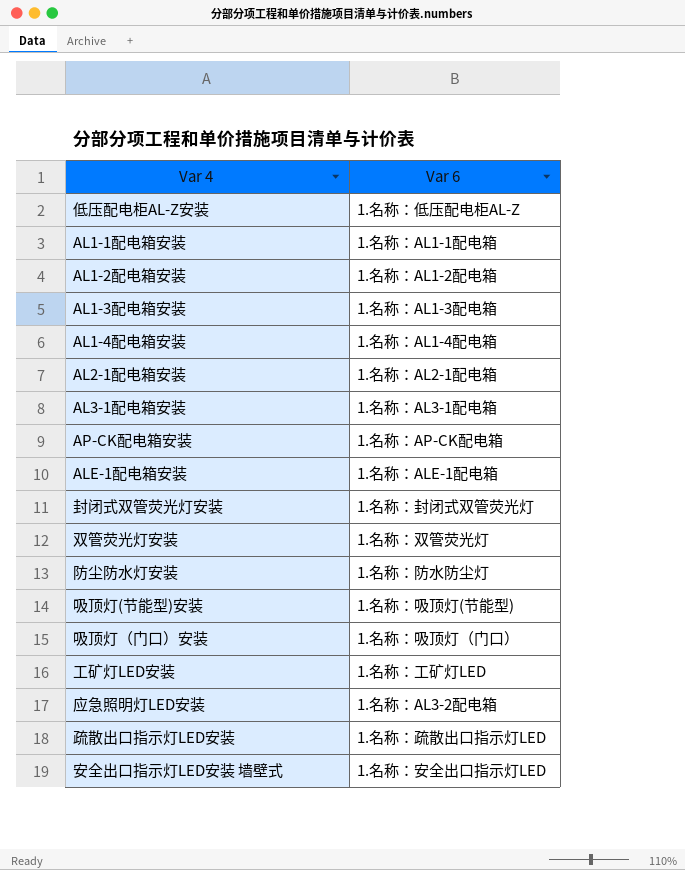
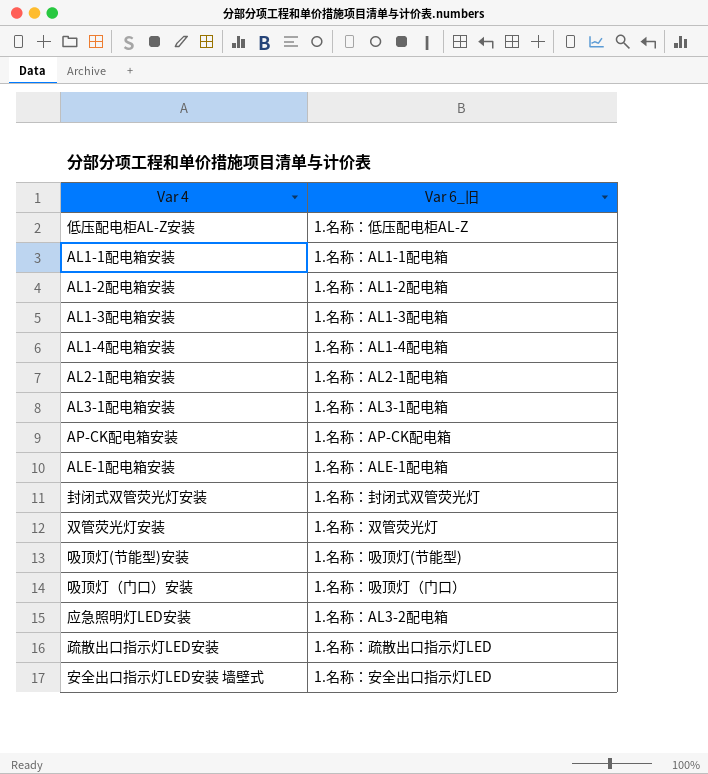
column name: Var 6 -> Var 6_旧
row 防尘防水灯安装: 1.名称：防水防尘灯 -> none
row 工矿灯LED安装: 1.名称：工矿灯LED -> none

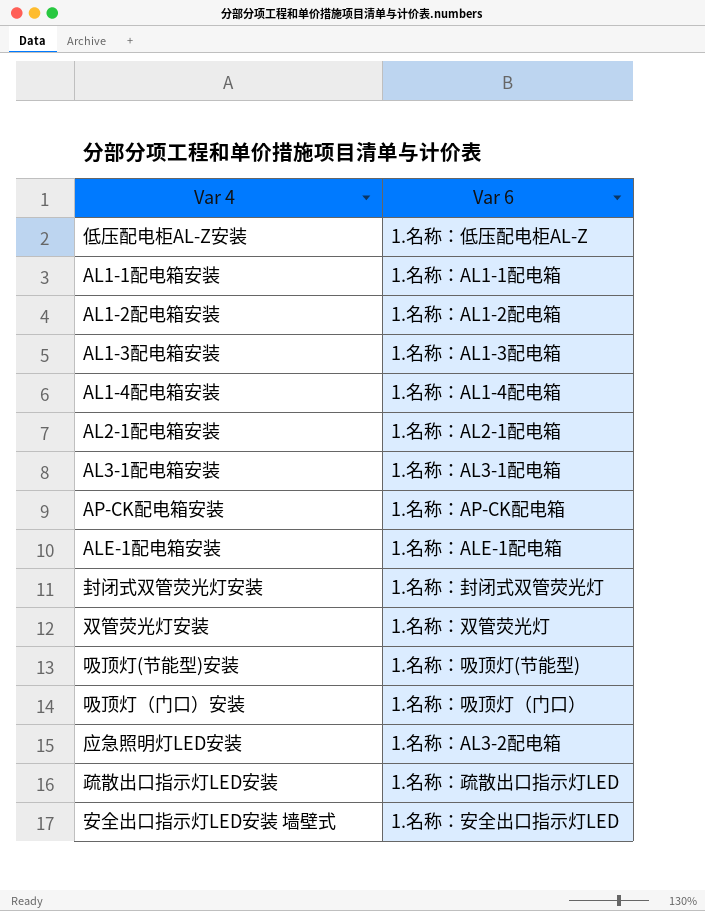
column name: Var 6_旧 -> Var 6

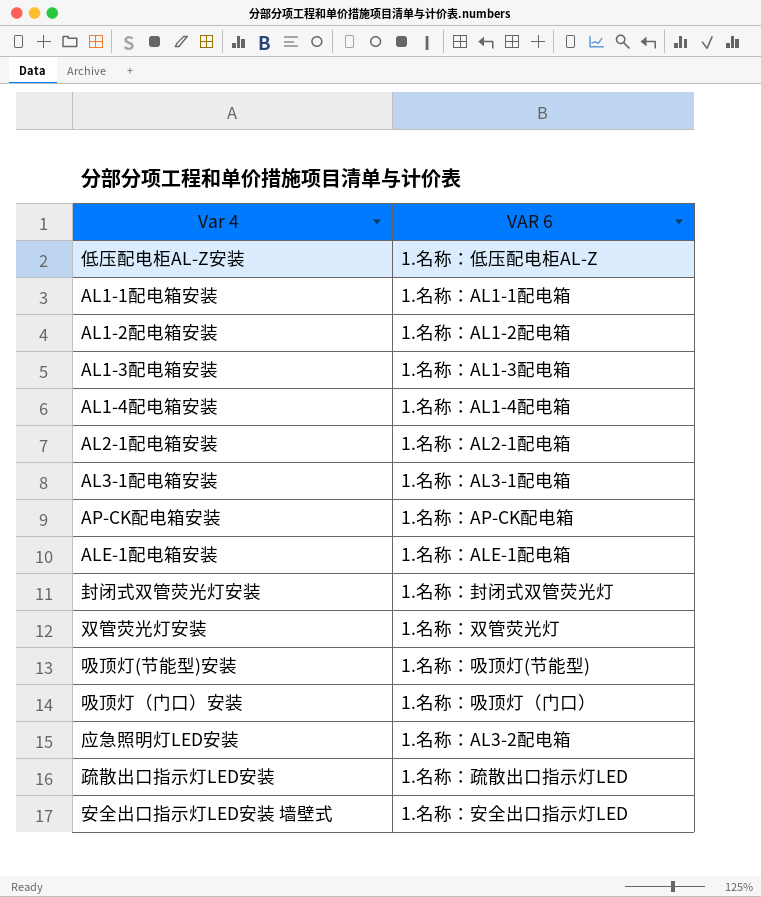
column name: Var 6 -> VAR 6

